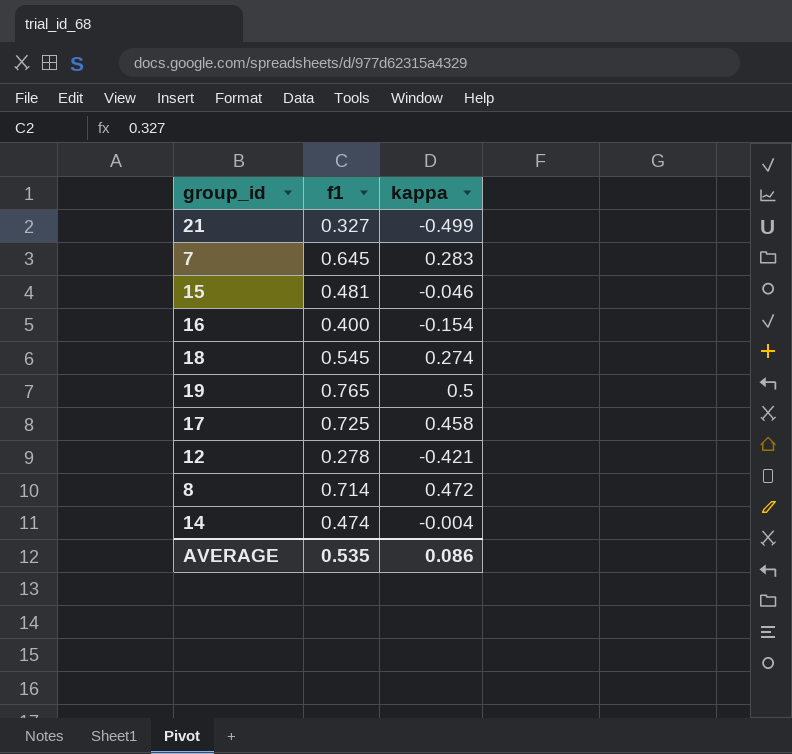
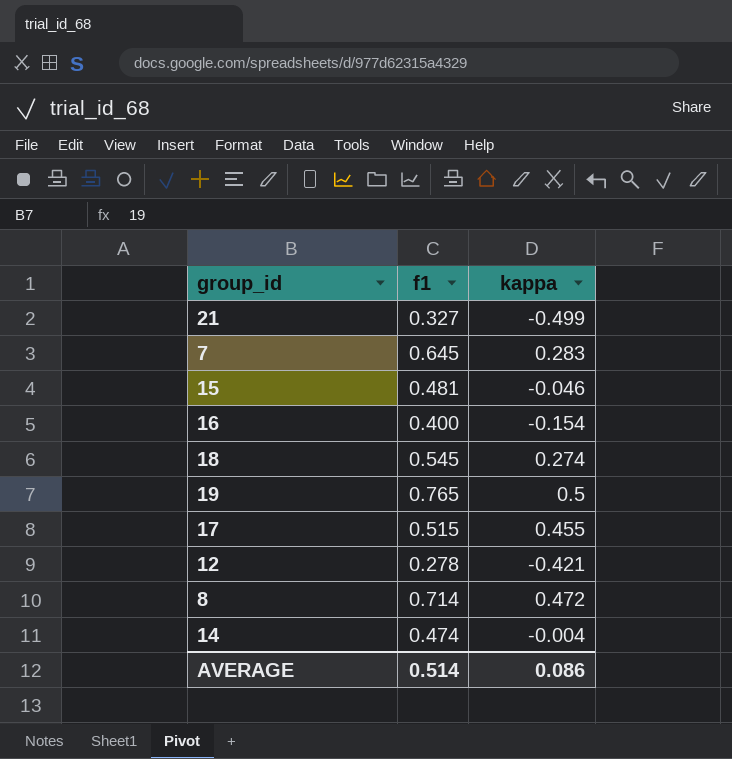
17 | f1: 0.725 -> 0.515
17 | kappa: 0.458 -> 0.455
AVERAGE | f1: 0.535 -> 0.514

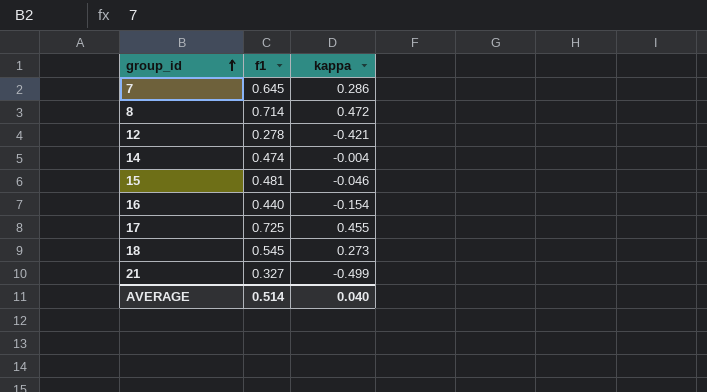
row order: none -> group_id ascending
row 19: 0.765 | 0.5 -> none
7 | kappa: 0.283 -> 0.286
16 | f1: 0.400 -> 0.440
17 | f1: 0.515 -> 0.725
18 | kappa: 0.274 -> 0.273
AVERAGE | kappa: 0.086 -> 0.040

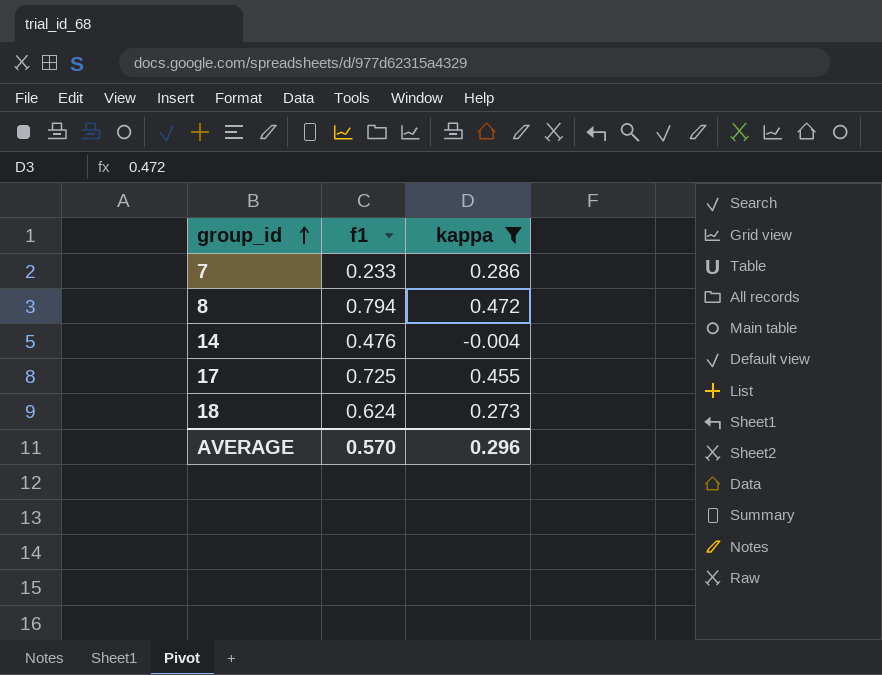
filter: none -> kappa >= -0.004
7 | f1: 0.645 -> 0.233
8 | f1: 0.714 -> 0.794
14 | f1: 0.474 -> 0.476
18 | f1: 0.545 -> 0.624
AVERAGE | f1: 0.514 -> 0.570
AVERAGE | kappa: 0.040 -> 0.296

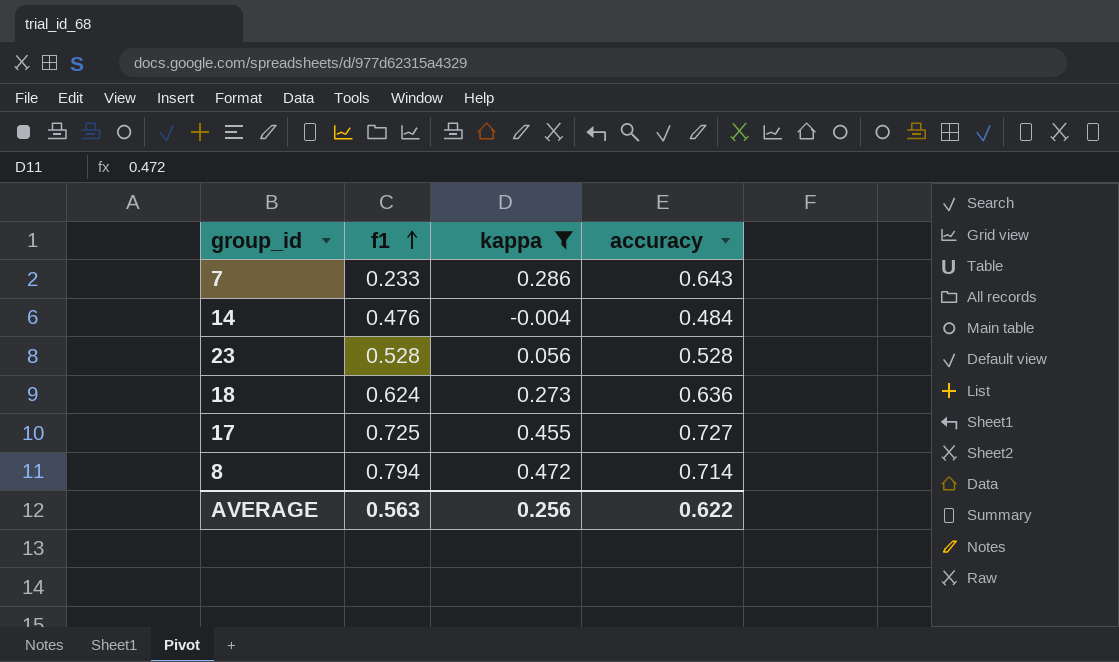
row order: group_id ascending -> f1 ascending
column accuracy | position: none -> 4
row 23: none -> 0.528 | 0.056 | 0.528
AVERAGE | f1: 0.570 -> 0.563
AVERAGE | kappa: 0.296 -> 0.256

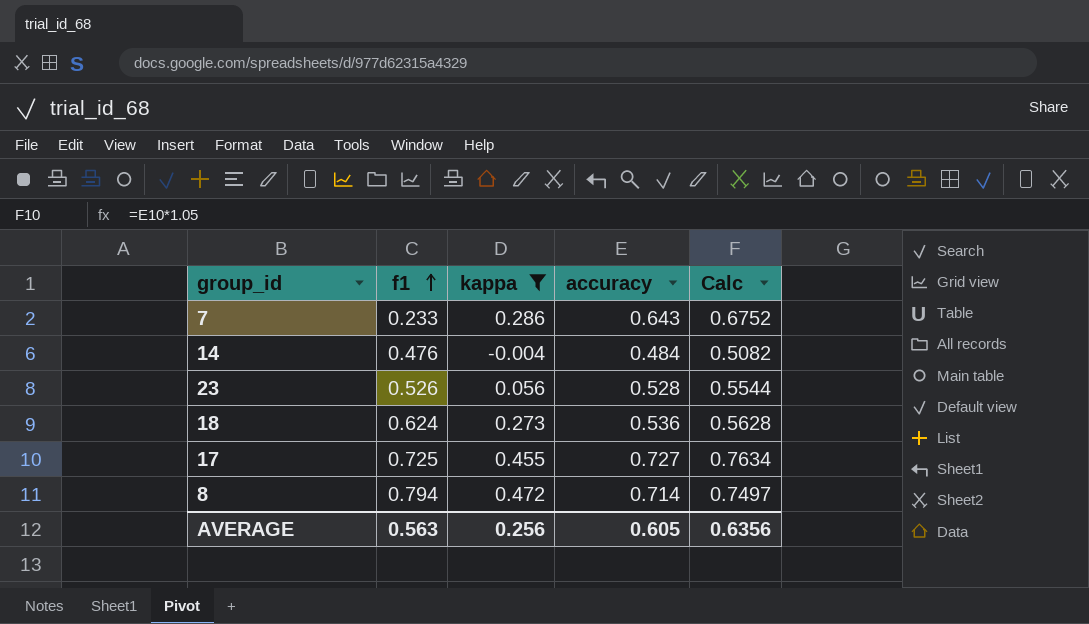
column Calc | formula: none -> [accuracy] * 1.05
23 | f1: 0.528 -> 0.526
18 | accuracy: 0.636 -> 0.536
AVERAGE | accuracy: 0.622 -> 0.605

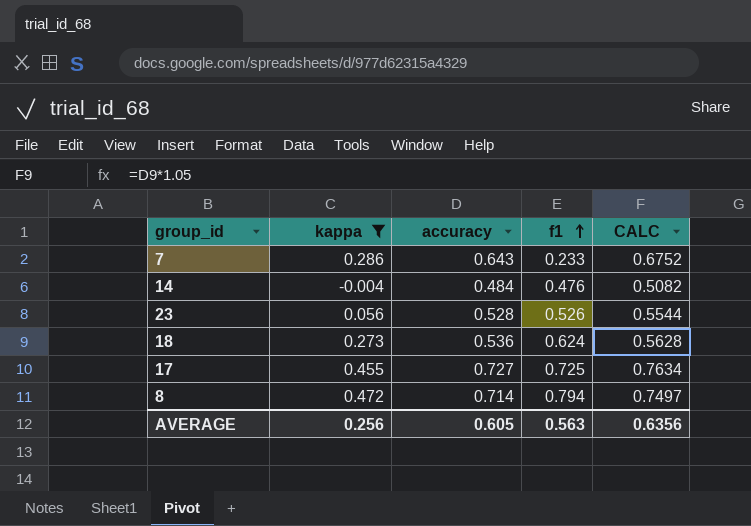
column f1 | position: 2 -> 4
column name: Calc -> CALC

